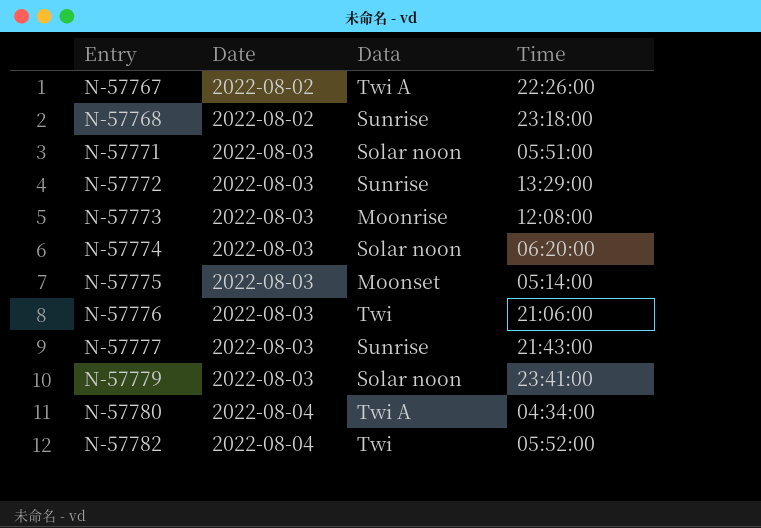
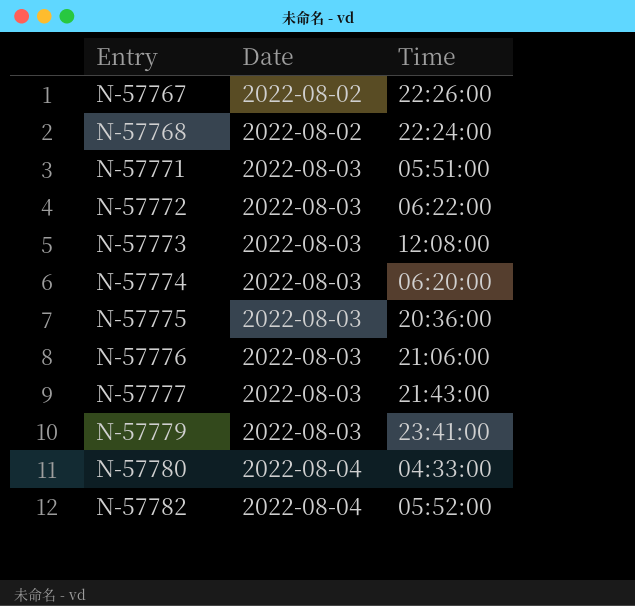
column Data | position: 3 -> none
N-57768 | Time: 23:18:00 -> 22:24:00
N-57772 | Time: 13:29:00 -> 06:22:00
N-57775 | Time: 05:14:00 -> 20:36:00
N-57780 | Time: 04:34:00 -> 04:33:00

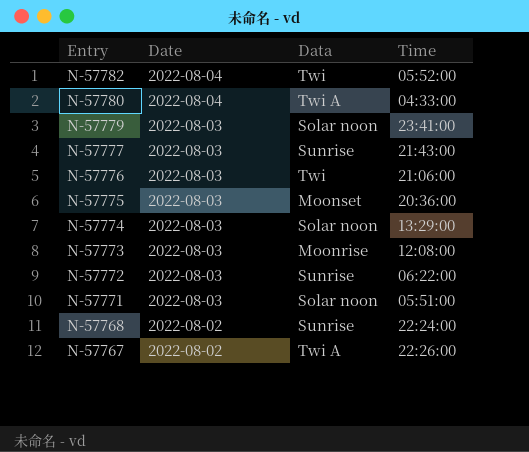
row order: Entry ascending -> Entry descending
column Data | position: none -> 3
N-57774 | Time: 06:20:00 -> 13:29:00

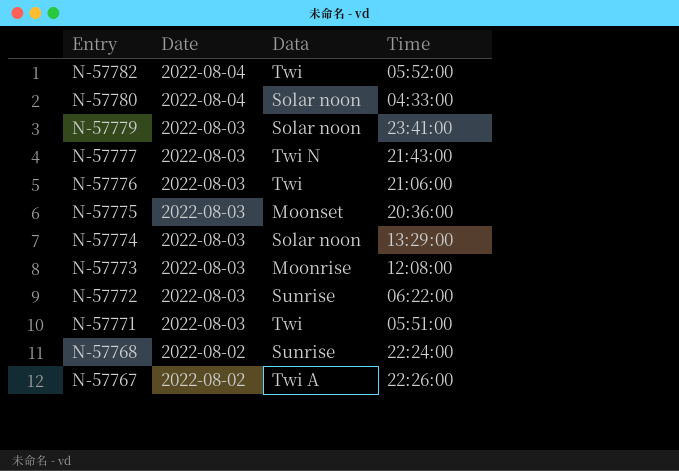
N-57780 | Data: Twi A -> Solar noon
N-57777 | Data: Sunrise -> Twi N
N-57771 | Data: Solar noon -> Twi

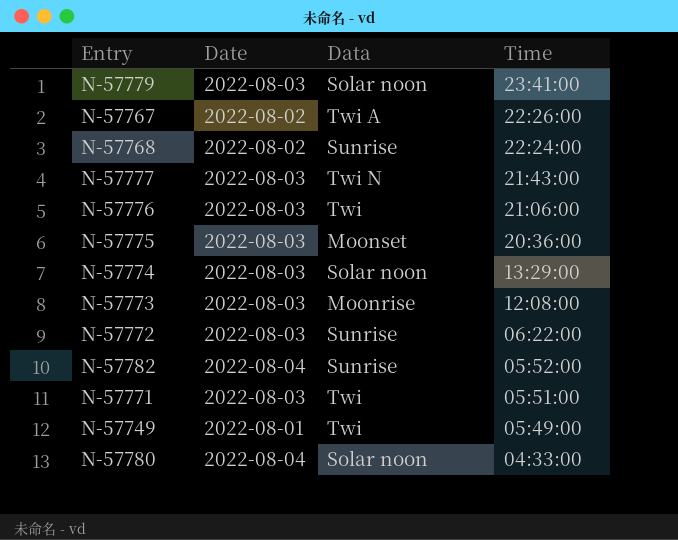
row order: Entry descending -> Time descending
N-57782 | Data: Twi -> Sunrise
row N-57749: none -> 2022-08-01 | Twi | 05:49:00

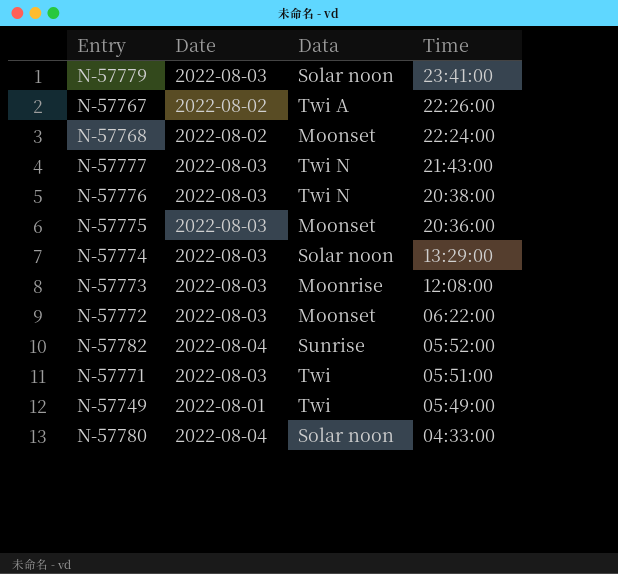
N-57768 | Data: Sunrise -> Moonset
N-57776 | Data: Twi -> Twi N
N-57776 | Time: 21:06:00 -> 20:38:00
N-57772 | Data: Sunrise -> Moonset

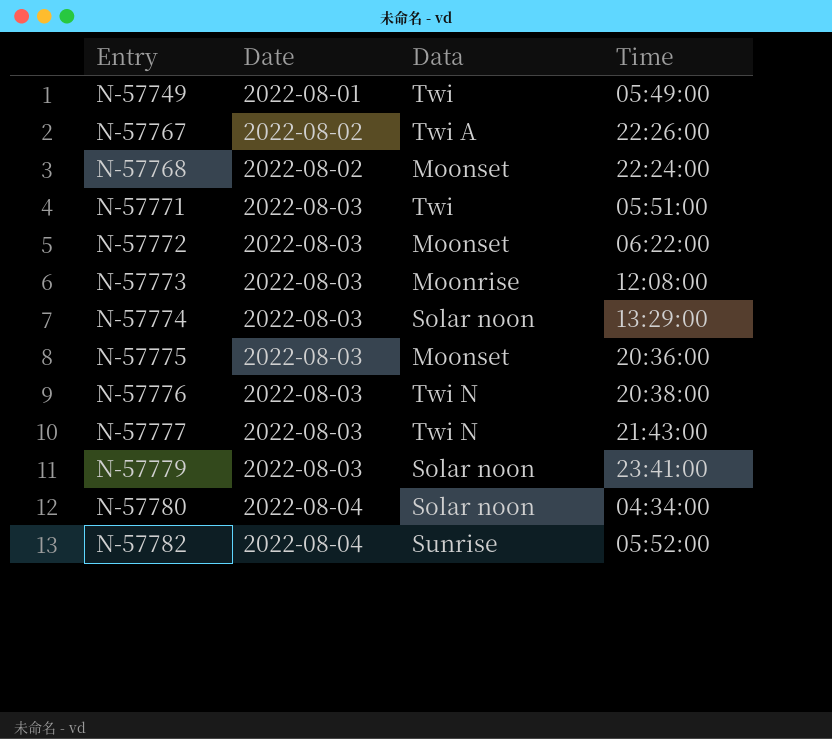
row order: Time descending -> Entry ascending
N-57780 | Time: 04:33:00 -> 04:34:00

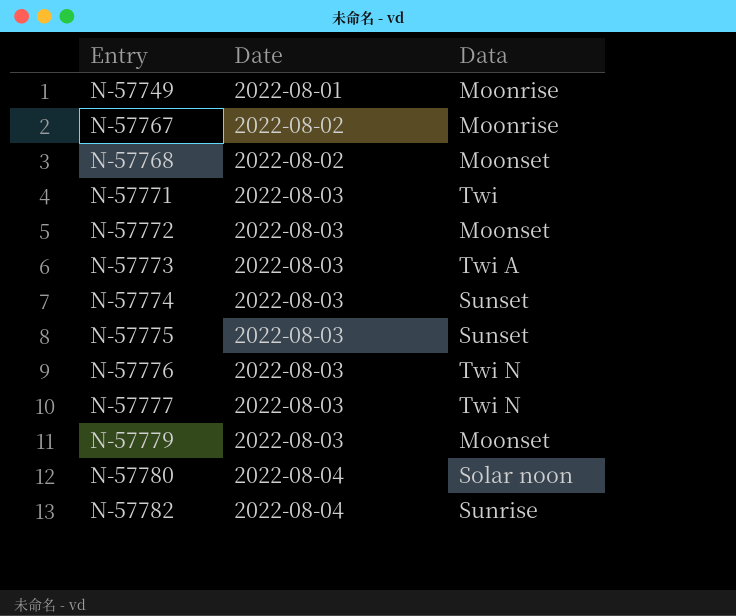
column Time | position: 4 -> none
N-57749 | Data: Twi -> Moonrise
N-57767 | Data: Twi A -> Moonrise
N-57773 | Data: Moonrise -> Twi A
N-57774 | Data: Solar noon -> Sunset
N-57775 | Data: Moonset -> Sunset
N-57779 | Data: Solar noon -> Moonset

